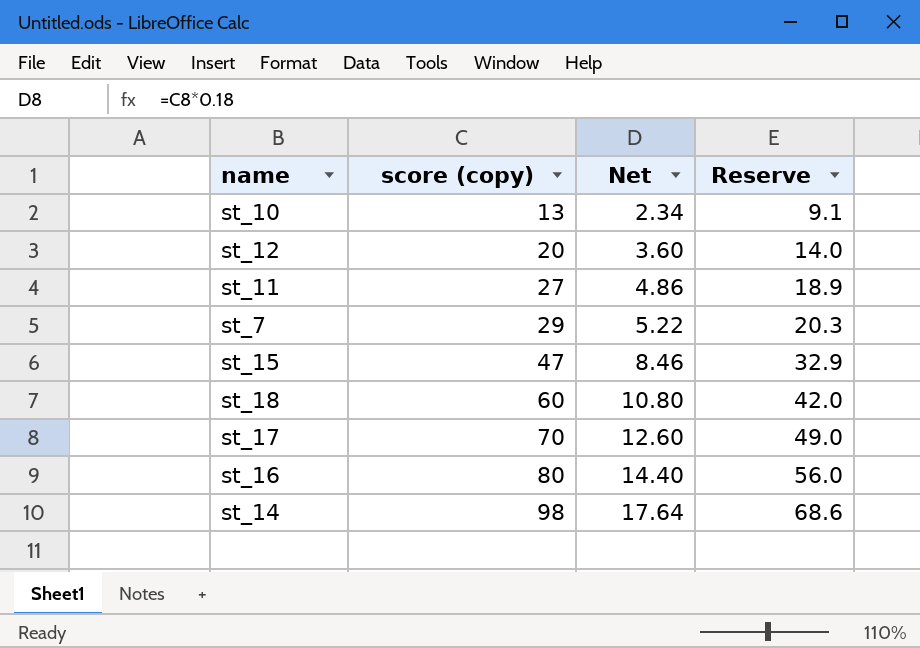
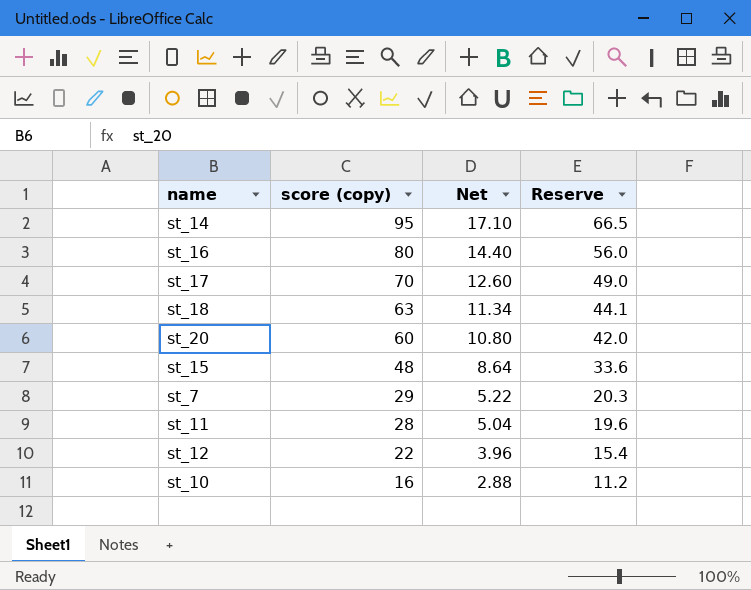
row order: score (copy) ascending -> score (copy) descending
st_14 | score (copy): 98 -> 95
st_14 | Net: 17.64 -> 17.10
st_14 | Reserve: 68.6 -> 66.5
st_18 | score (copy): 60 -> 63
st_18 | Net: 10.80 -> 11.34
st_18 | Reserve: 42.0 -> 44.1
row st_20: none -> 60 | 10.80 | 42.0
st_15 | score (copy): 47 -> 48
st_15 | Net: 8.46 -> 8.64
st_15 | Reserve: 32.9 -> 33.6
st_11 | score (copy): 27 -> 28
st_11 | Net: 4.86 -> 5.04
st_11 | Reserve: 18.9 -> 19.6
st_12 | score (copy): 20 -> 22
st_12 | Net: 3.60 -> 3.96
st_12 | Reserve: 14.0 -> 15.4
st_10 | score (copy): 13 -> 16
st_10 | Net: 2.34 -> 2.88
st_10 | Reserve: 9.1 -> 11.2

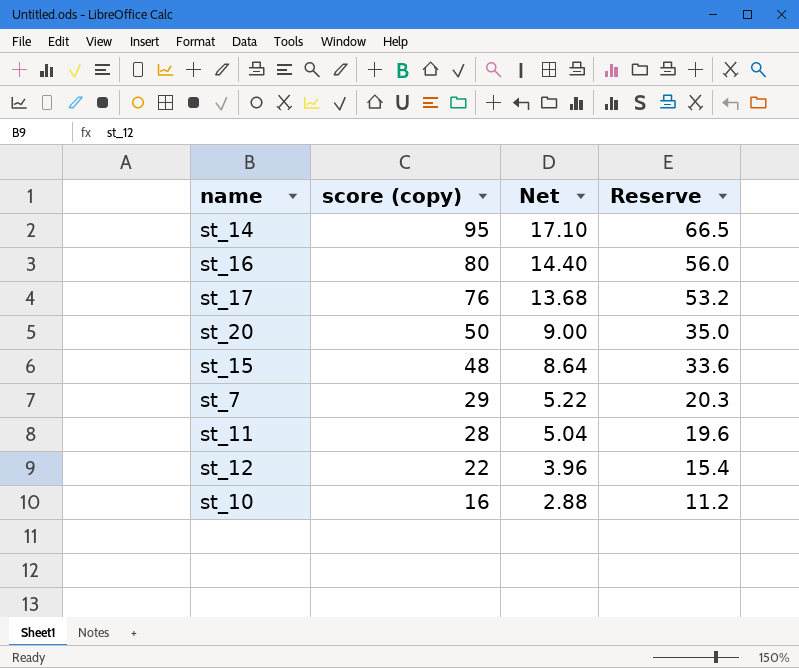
row st_18: 63 | 11.34 | 44.1 -> none
st_17 | score (copy): 70 -> 76
st_17 | Net: 12.60 -> 13.68
st_17 | Reserve: 49.0 -> 53.2
st_20 | score (copy): 60 -> 50
st_20 | Net: 10.80 -> 9.00
st_20 | Reserve: 42.0 -> 35.0

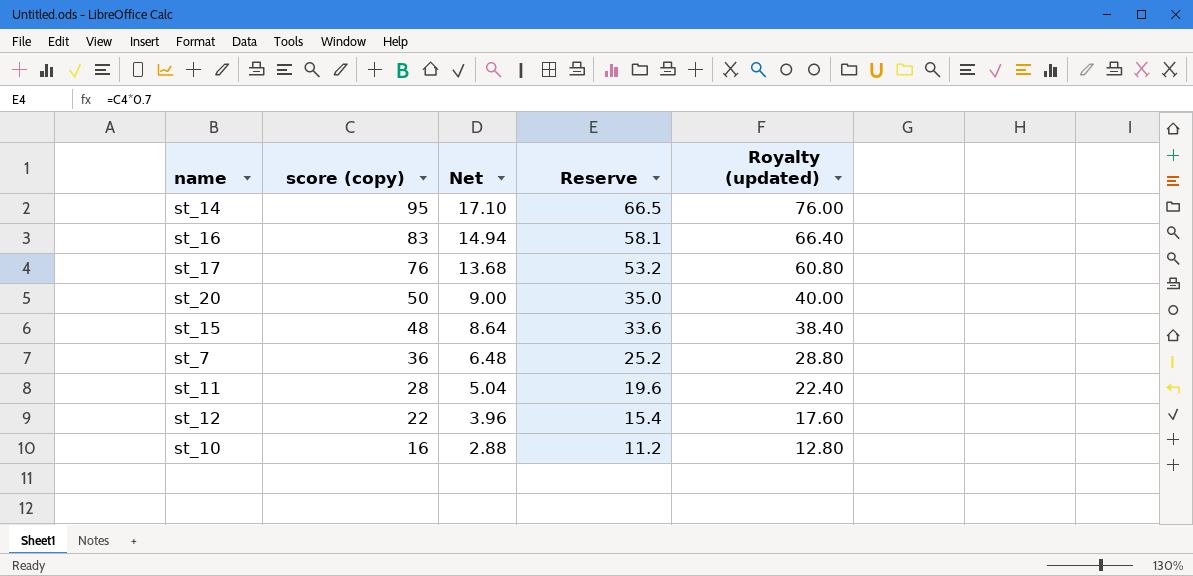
column Royalty (updated) | formula: none -> [score (copy)] * 0.8
st_16 | score (copy): 80 -> 83
st_16 | Net: 14.40 -> 14.94
st_16 | Reserve: 56.0 -> 58.1
st_7 | score (copy): 29 -> 36
st_7 | Net: 5.22 -> 6.48
st_7 | Reserve: 20.3 -> 25.2

